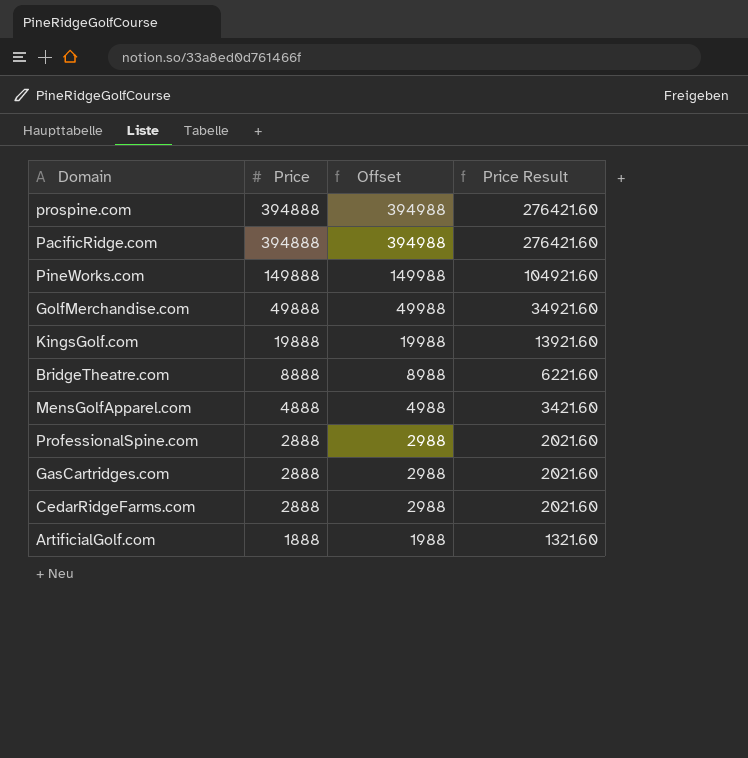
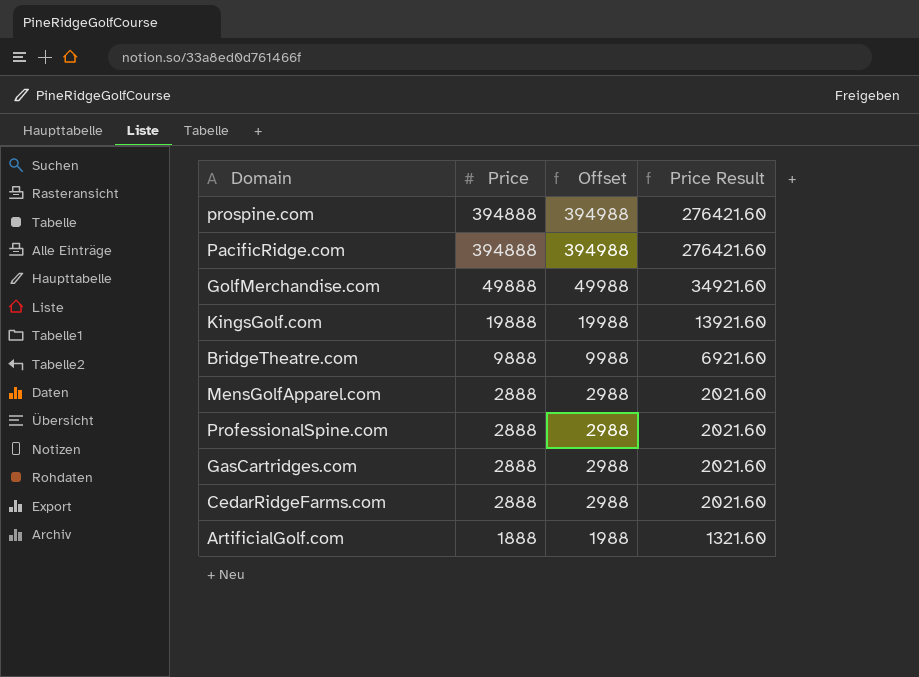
row PineWorks.com: 149888 | 149988 | 104921.60 -> none
BridgeTheatre.com | Price: 8888 -> 9888
BridgeTheatre.com | Offset: 8988 -> 9988
BridgeTheatre.com | Price Result: 6221.60 -> 6921.60
MensGolfApparel.com | Price: 4888 -> 2888
MensGolfApparel.com | Offset: 4988 -> 2988
MensGolfApparel.com | Price Result: 3421.60 -> 2021.60

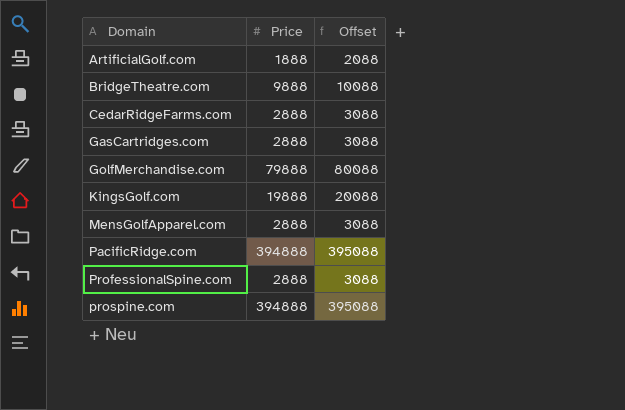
row order: Price descending -> Domain ascending
column Price Result | formula: [Price] * 0.7 -> none
column Offset | formula: [Price] + 100 -> [Price] + 200
GolfMerchandise.com | Price: 49888 -> 79888

